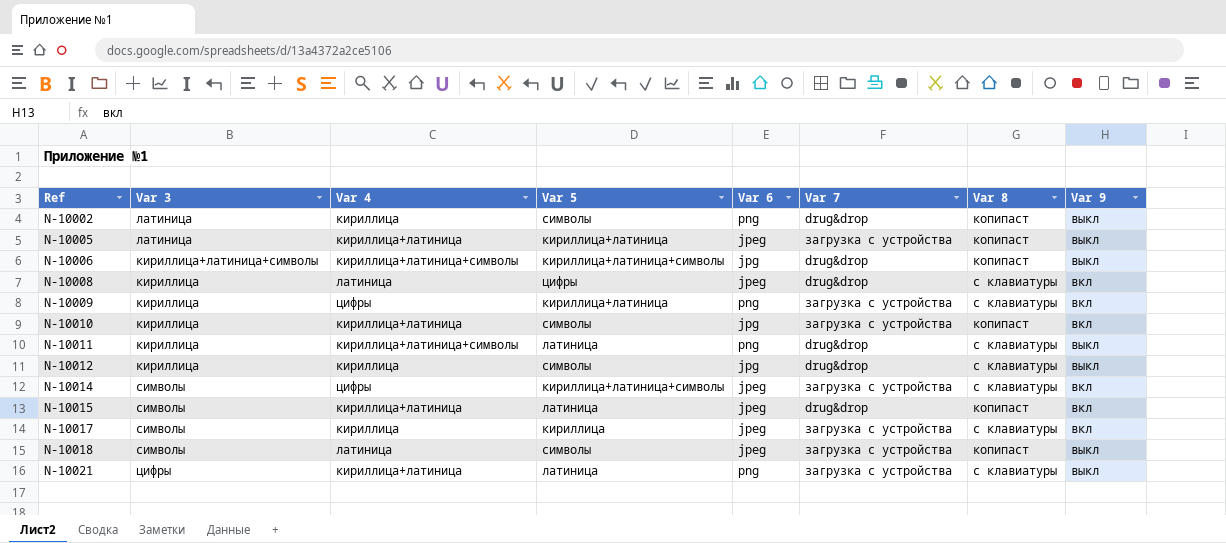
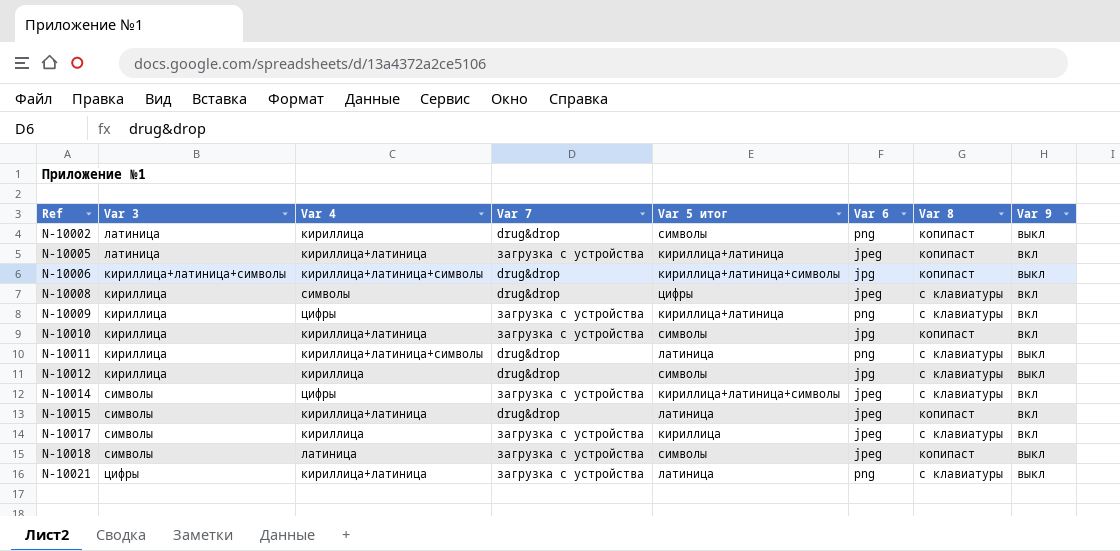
column Var 7 | position: 6 -> 4
column name: Var 5 -> Var 5 итог
N-10005 | Var 9: выкл -> вкл
N-10008 | Var 4: латиница -> символы

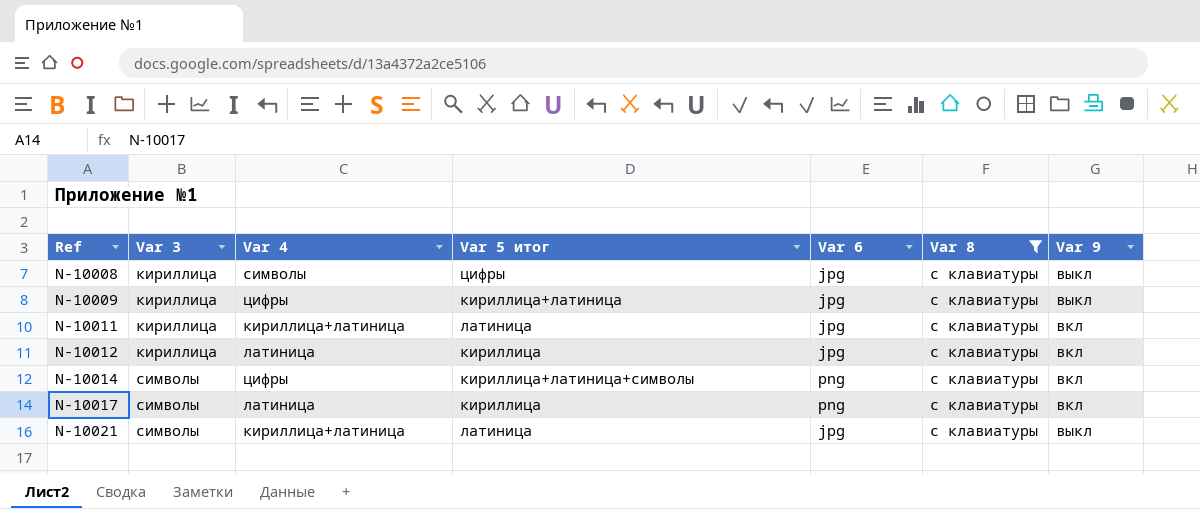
filter: none -> Var 8 = с клавиатуры
column Var 7 | position: 4 -> none
N-10008 | Var 6: jpeg -> jpg
N-10008 | Var 9: вкл -> выкл
N-10009 | Var 6: png -> jpg
N-10009 | Var 9: вкл -> выкл
N-10011 | Var 4: кириллица+латиница+символы -> кириллица+латиница
N-10011 | Var 6: png -> jpg
N-10011 | Var 9: выкл -> вкл
N-10012 | Var 4: кириллица -> латиница
N-10012 | Var 5 итог: символы -> кириллица
N-10012 | Var 9: выкл -> вкл
N-10014 | Var 6: jpeg -> png
N-10017 | Var 4: кириллица -> латиница
N-10017 | Var 6: jpeg -> png
N-10021 | Var 3: цифры -> символы
N-10021 | Var 6: png -> jpg

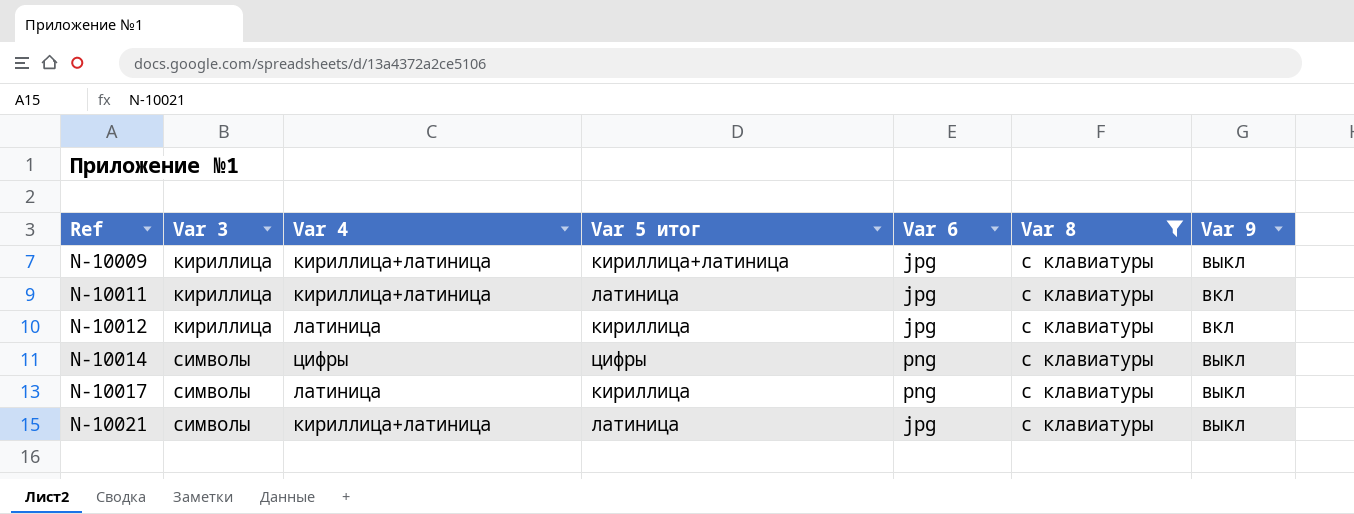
row N-10008: кириллица | символы | цифры | jpg | с клавиатуры | выкл -> none
N-10009 | Var 4: цифры -> кириллица+латиница
N-10014 | Var 5 итог: кириллица+латиница+символы -> цифры
N-10014 | Var 9: вкл -> выкл
N-10017 | Var 9: вкл -> выкл

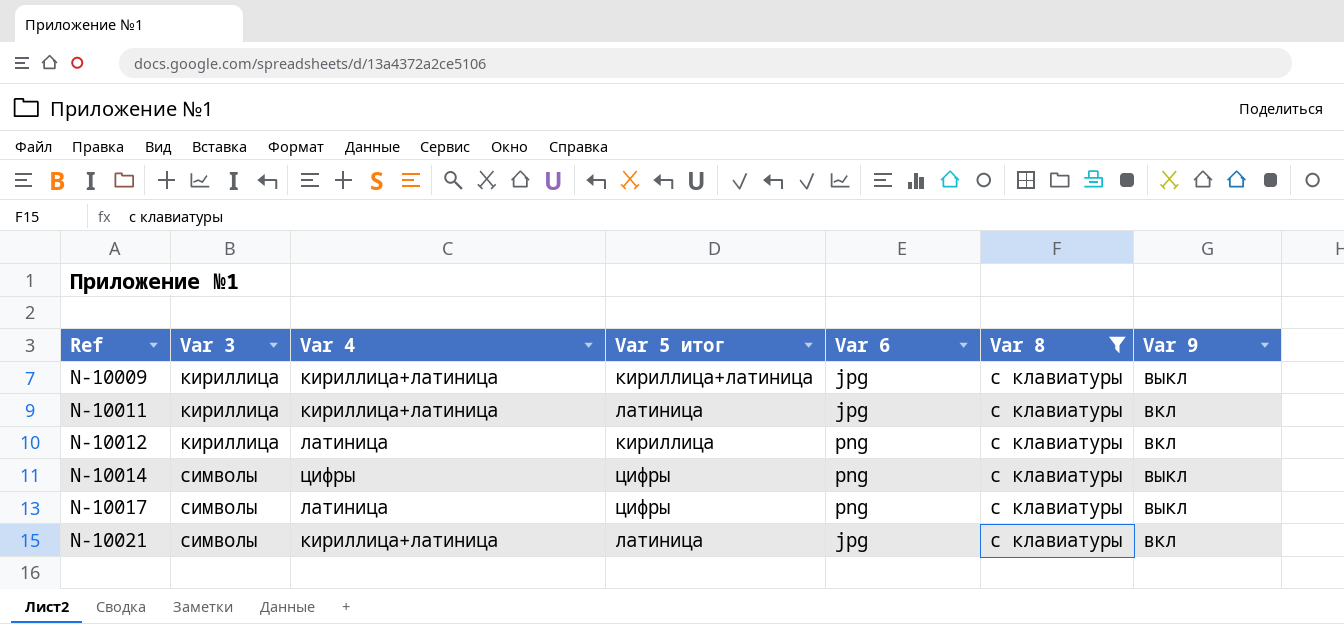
N-10012 | Var 6: jpg -> png
N-10017 | Var 5 итог: кириллица -> цифры
N-10021 | Var 9: выкл -> вкл

